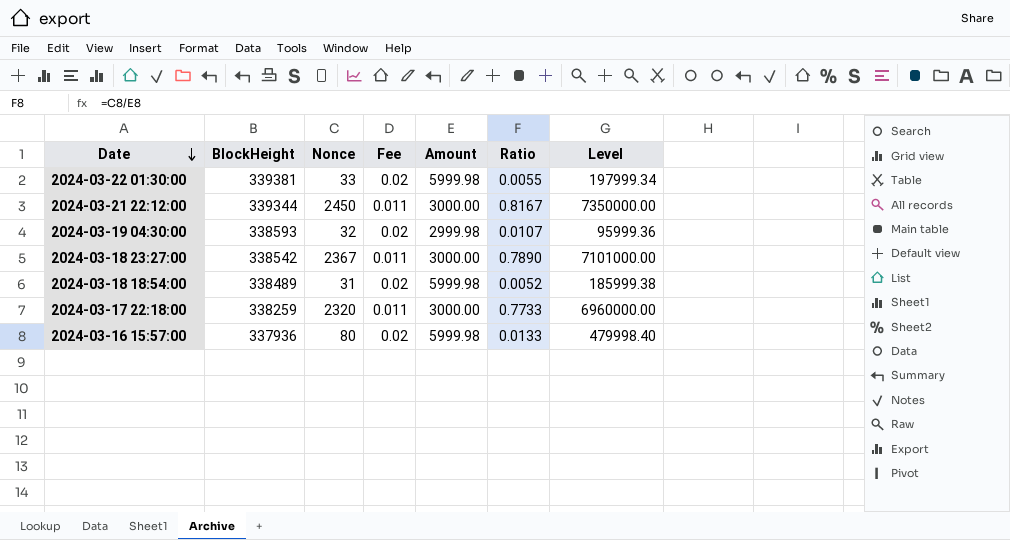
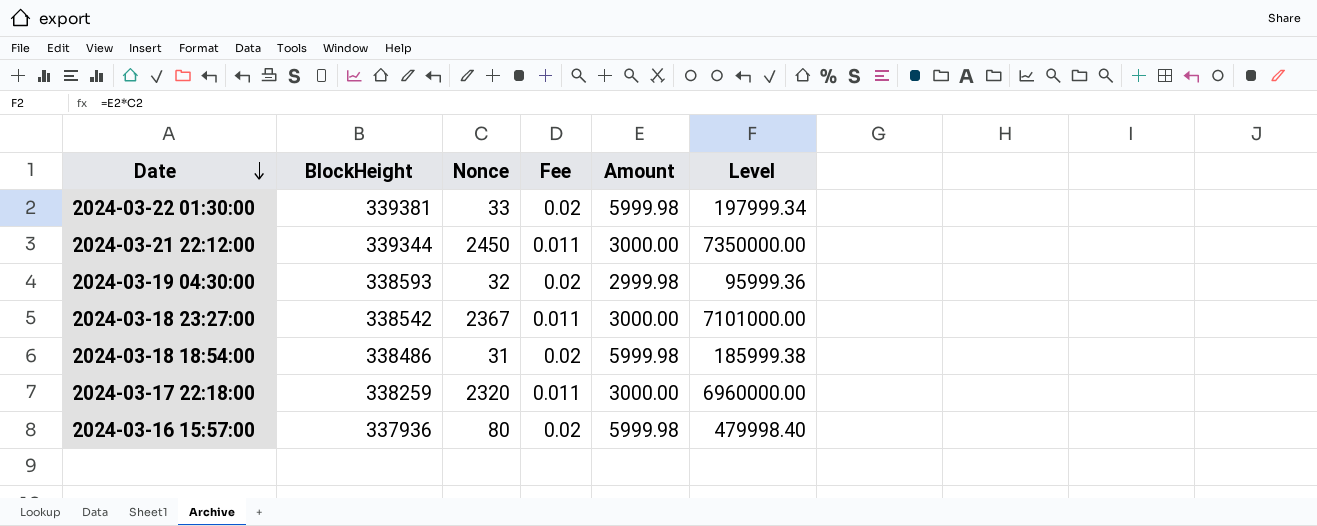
column Ratio | formula: [Nonce] / [Amount] -> none
2024-03-18 18:54:00 | BlockHeight: 338489 -> 338486

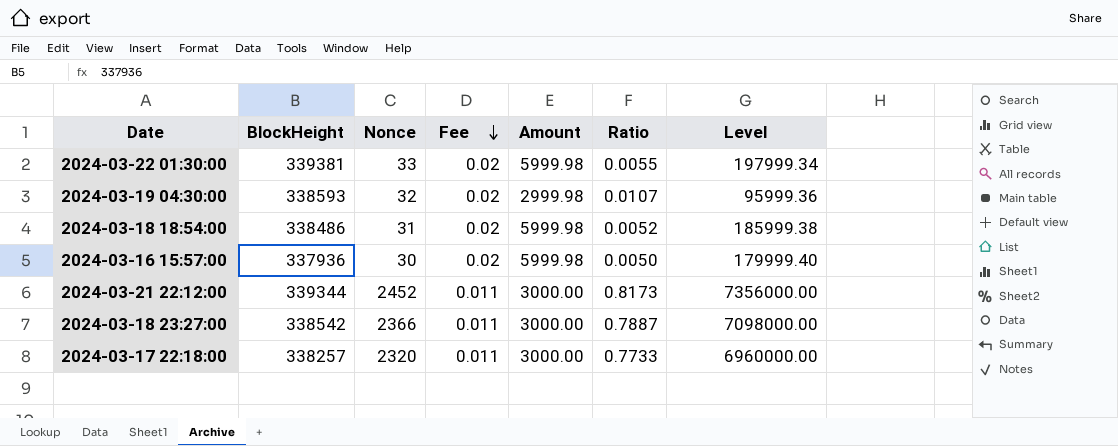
row order: Date descending -> Fee descending
column Ratio | formula: none -> [Nonce] / [Amount]
2024-03-16 15:57:00 | Nonce: 80 -> 30
2024-03-16 15:57:00 | Level: 479998.40 -> 179999.40
2024-03-21 22:12:00 | Nonce: 2450 -> 2452
2024-03-21 22:12:00 | Level: 7350000.00 -> 7356000.00
2024-03-18 23:27:00 | Nonce: 2367 -> 2366
2024-03-18 23:27:00 | Level: 7101000.00 -> 7098000.00
2024-03-17 22:18:00 | BlockHeight: 338259 -> 338257

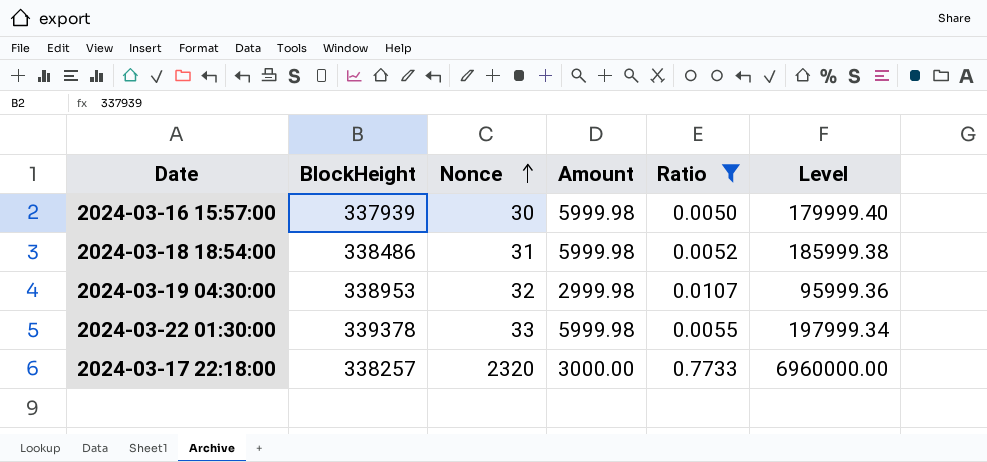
filter: none -> Ratio <= 0.7733
row order: Fee descending -> Nonce ascending
column Fee | position: 4 -> none
2024-03-16 15:57:00 | BlockHeight: 337936 -> 337939
2024-03-19 04:30:00 | BlockHeight: 338593 -> 338953
2024-03-22 01:30:00 | BlockHeight: 339381 -> 339378

